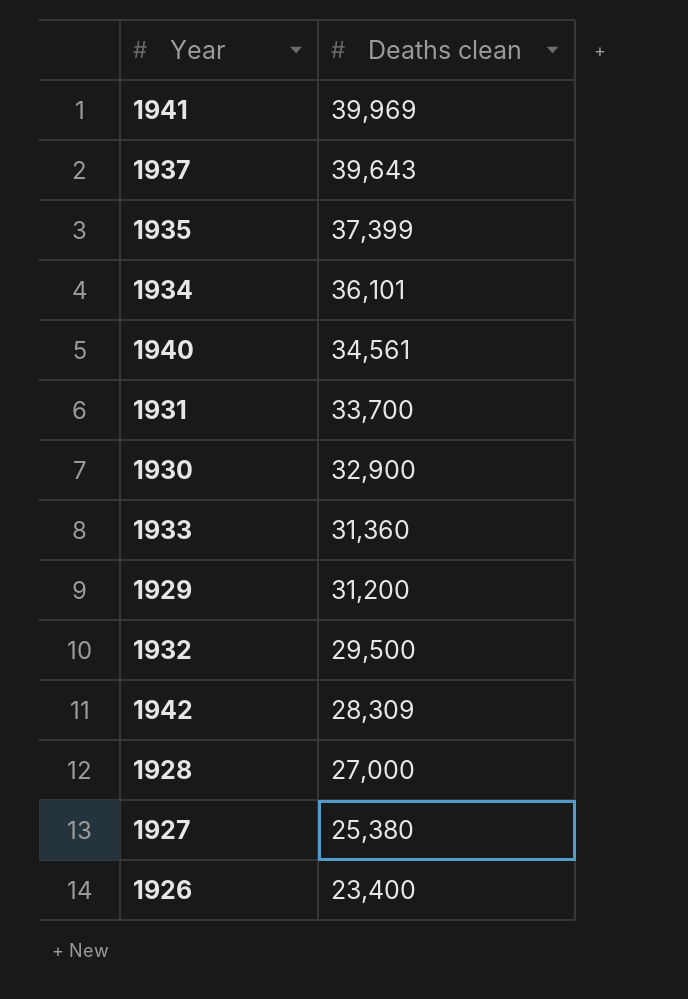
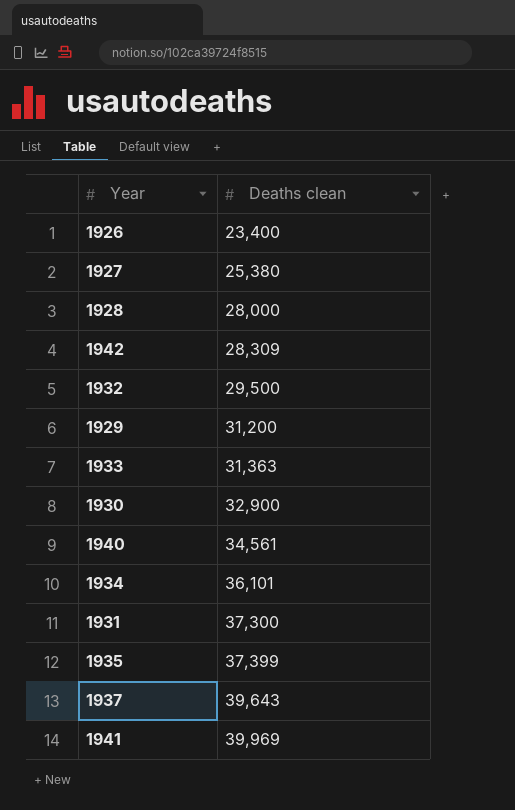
row order: Deaths clean descending -> Deaths clean ascending
1928 | Deaths clean: 27,000 -> 28,000
1933 | Deaths clean: 31,360 -> 31,363
1931 | Deaths clean: 33,700 -> 37,300

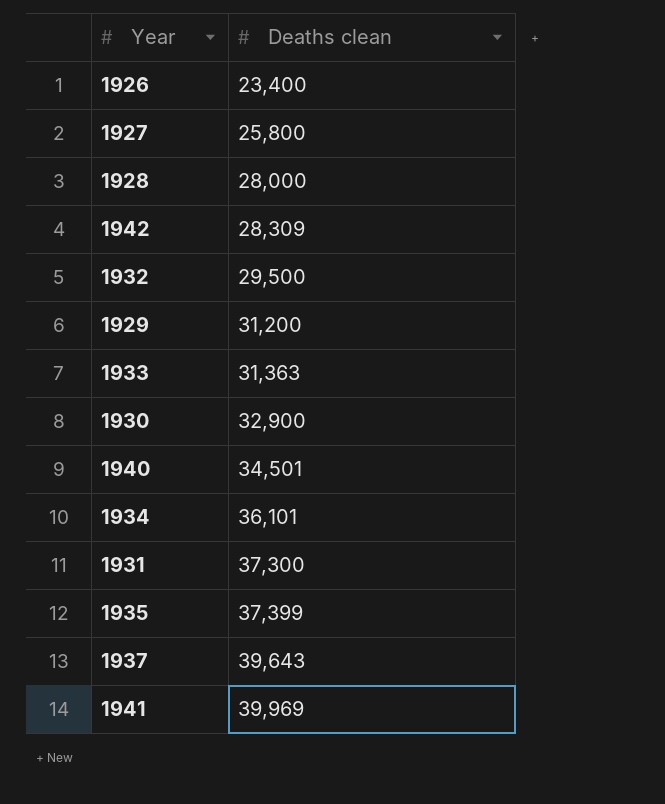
1927 | Deaths clean: 25,380 -> 25,800
1940 | Deaths clean: 34,561 -> 34,501

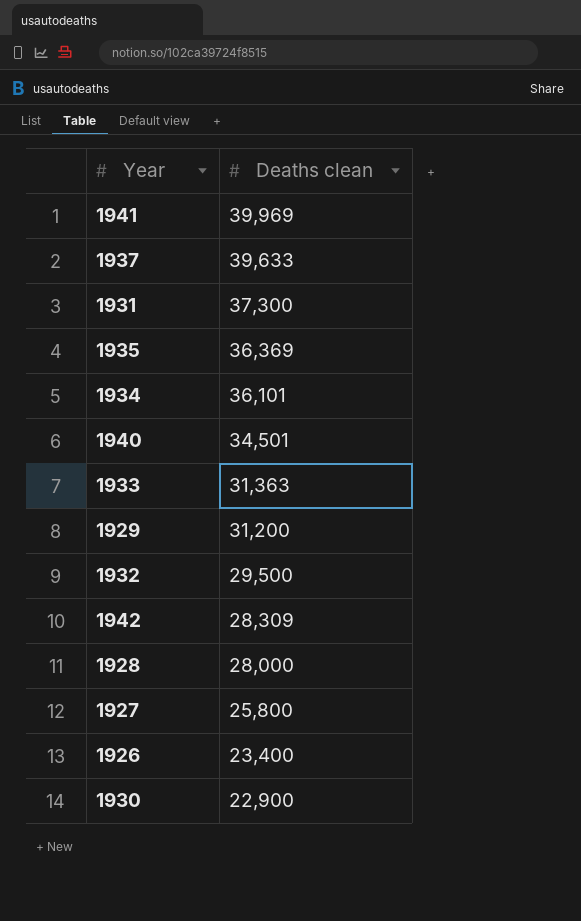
row order: Deaths clean ascending -> Deaths clean descending
1937 | Deaths clean: 39,643 -> 39,633
1935 | Deaths clean: 37,399 -> 36,369
1930 | Deaths clean: 32,900 -> 22,900

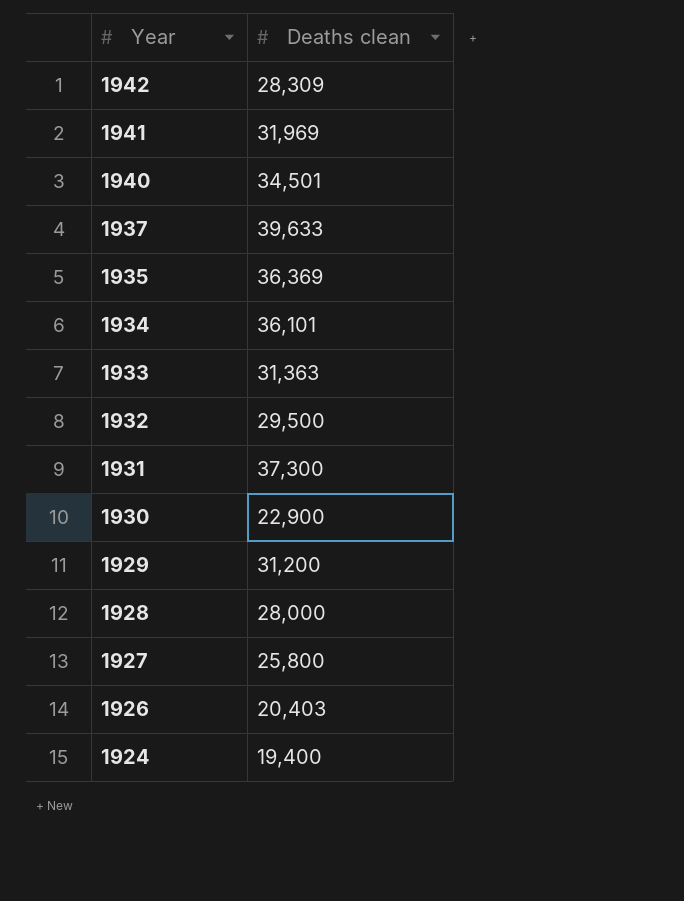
row order: Deaths clean descending -> Year descending
1941 | Deaths clean: 39,969 -> 31,969
1926 | Deaths clean: 23,400 -> 20,403
row 1924: none -> 19,400

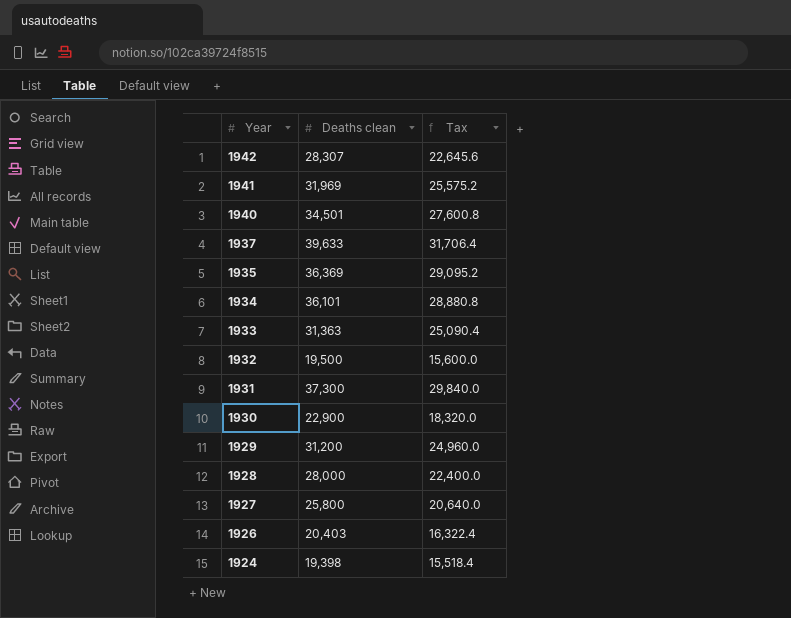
column Tax | formula: none -> [Deaths clean] * 0.8
1942 | Deaths clean: 28,309 -> 28,307
1932 | Deaths clean: 29,500 -> 19,500
1924 | Deaths clean: 19,400 -> 19,398

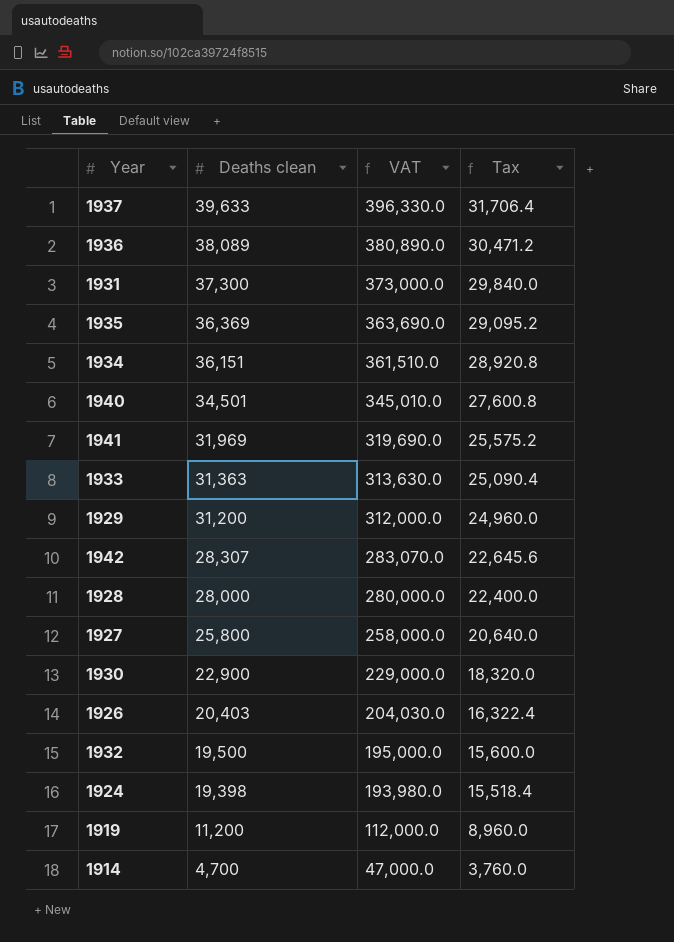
row order: Year descending -> Deaths clean descending
column VAT | formula: none -> [Deaths clean] * 10
row 1936: none -> 38,089 | 380,890.0 | 30,471.2
1934 | Deaths clean: 36,101 -> 36,151
1934 | Tax: 28,880.8 -> 28,920.8
row 1919: none -> 11,200 | 112,000.0 | 8,960.0
row 1914: none -> 4,700 | 47,000.0 | 3,760.0

